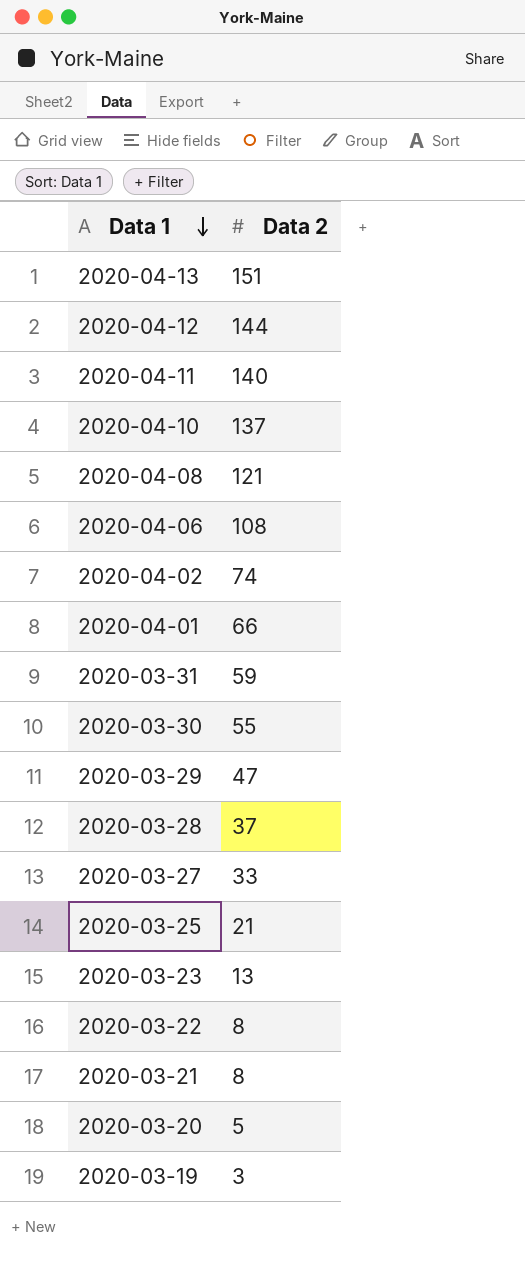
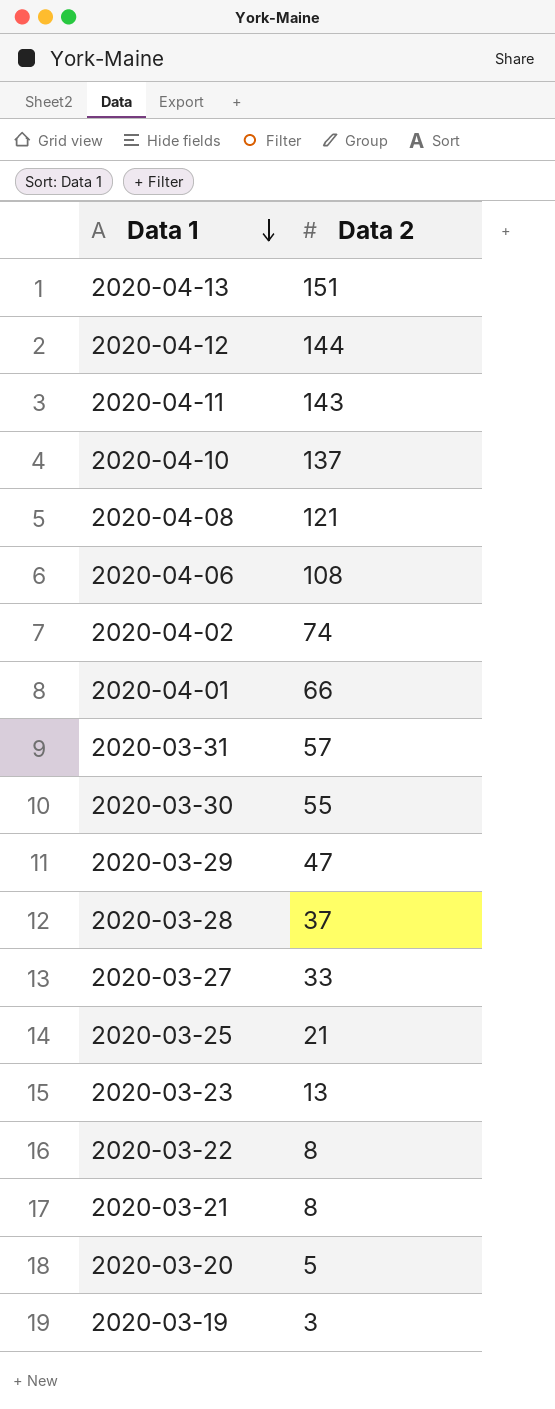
2020-04-11 | Data 2: 140 -> 143
2020-03-31 | Data 2: 59 -> 57

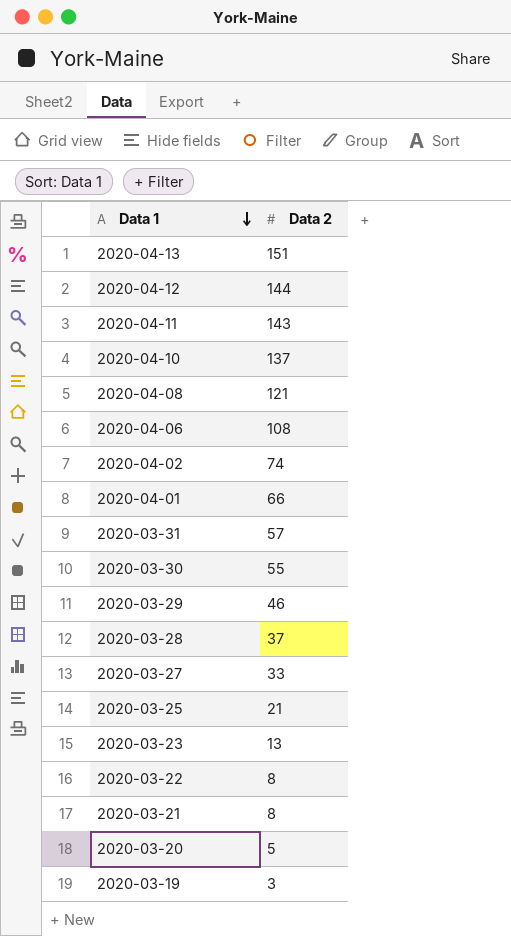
2020-03-29 | Data 2: 47 -> 46

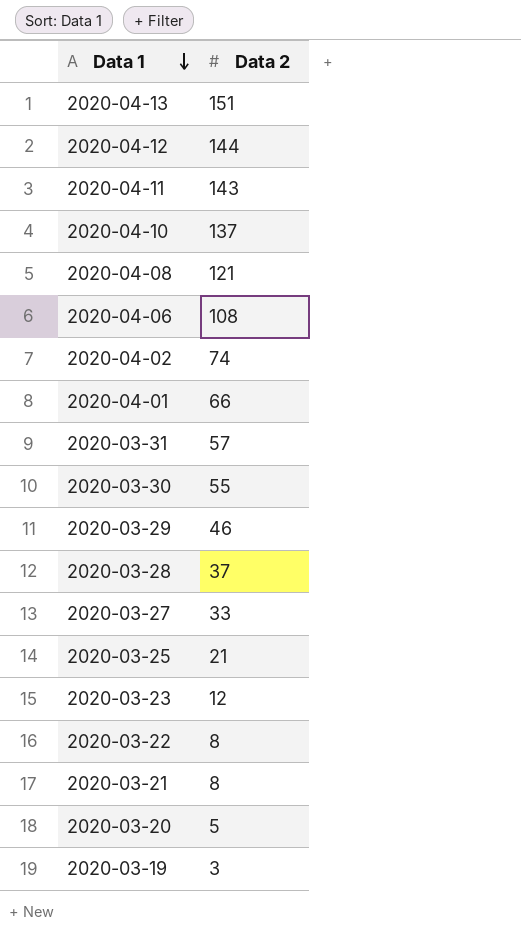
2020-03-23 | Data 2: 13 -> 12

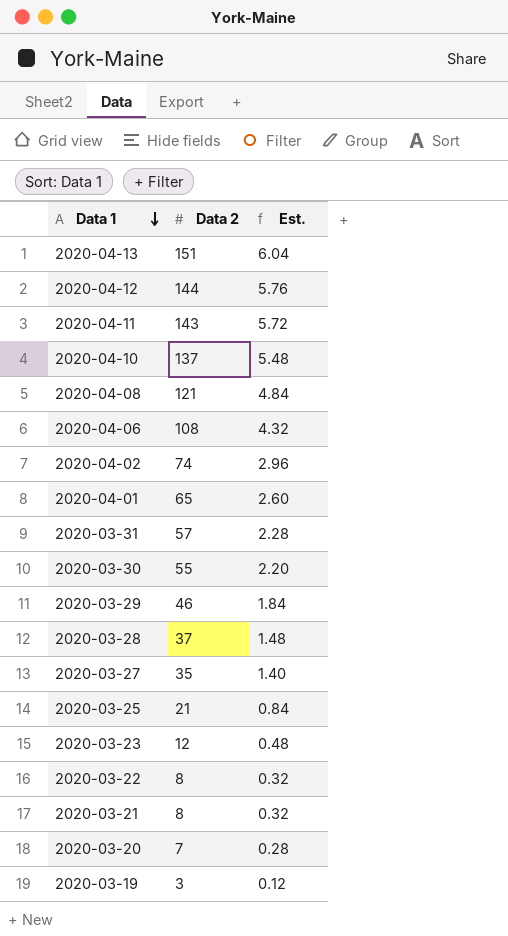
column Est. | formula: none -> [Data 2] * 0.04
2020-04-01 | Data 2: 66 -> 65
2020-03-27 | Data 2: 33 -> 35
2020-03-20 | Data 2: 5 -> 7

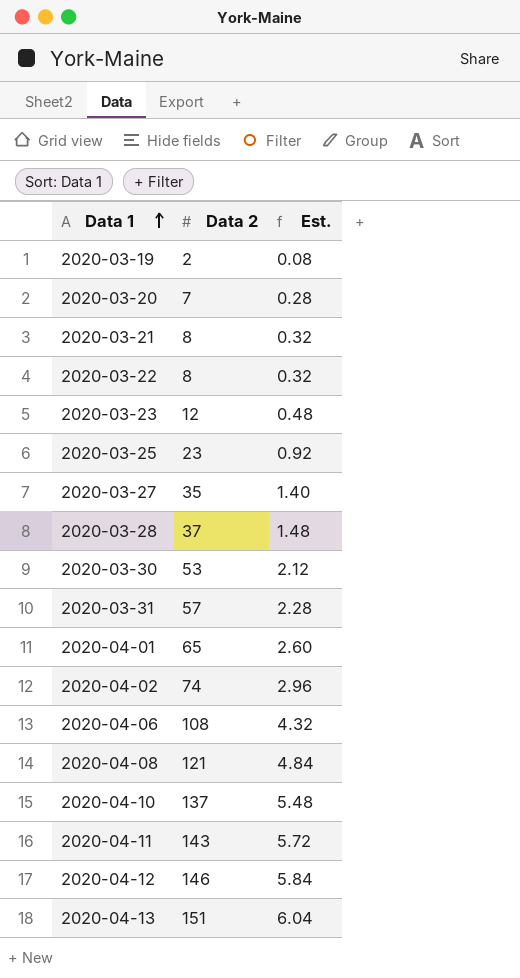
row order: Data 1 descending -> Data 1 ascending
row 2020-03-29: 46 | 1.84 -> none
2020-03-19 | Data 2: 3 -> 2
2020-03-19 | Est.: 0.12 -> 0.08
2020-03-25 | Data 2: 21 -> 23
2020-03-25 | Est.: 0.84 -> 0.92
2020-03-30 | Data 2: 55 -> 53
2020-03-30 | Est.: 2.20 -> 2.12
2020-04-12 | Data 2: 144 -> 146
2020-04-12 | Est.: 5.76 -> 5.84

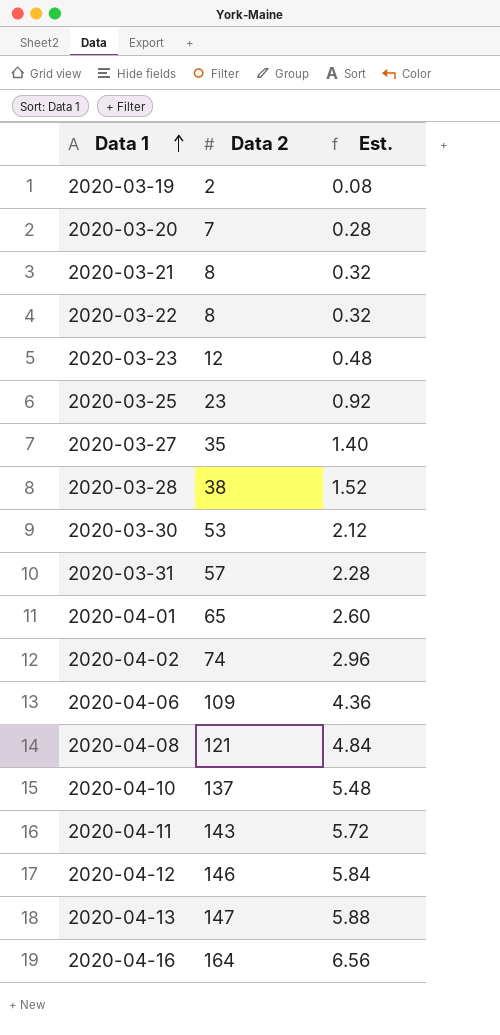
2020-03-28 | Data 2: 37 -> 38
2020-03-28 | Est.: 1.48 -> 1.52
2020-04-06 | Data 2: 108 -> 109
2020-04-06 | Est.: 4.32 -> 4.36
2020-04-13 | Data 2: 151 -> 147
2020-04-13 | Est.: 6.04 -> 5.88
row 2020-04-16: none -> 164 | 6.56

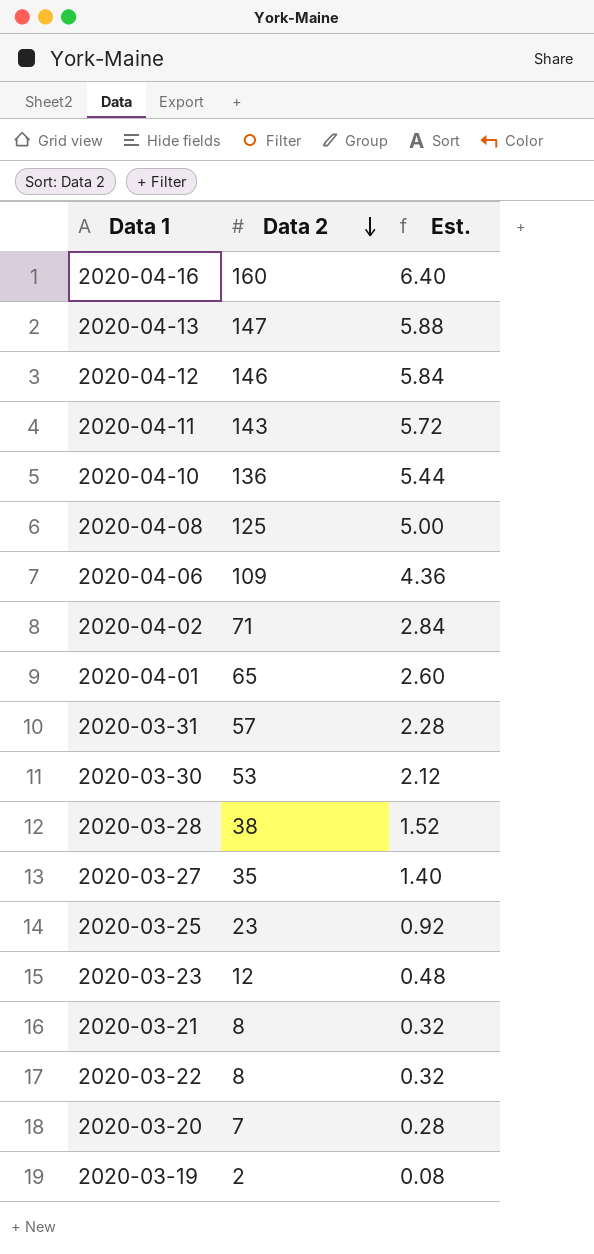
row order: Data 1 ascending -> Data 2 descending
2020-04-16 | Data 2: 164 -> 160
2020-04-16 | Est.: 6.56 -> 6.40
2020-04-10 | Data 2: 137 -> 136
2020-04-10 | Est.: 5.48 -> 5.44
2020-04-08 | Data 2: 121 -> 125
2020-04-08 | Est.: 4.84 -> 5.00
2020-04-02 | Data 2: 74 -> 71
2020-04-02 | Est.: 2.96 -> 2.84

